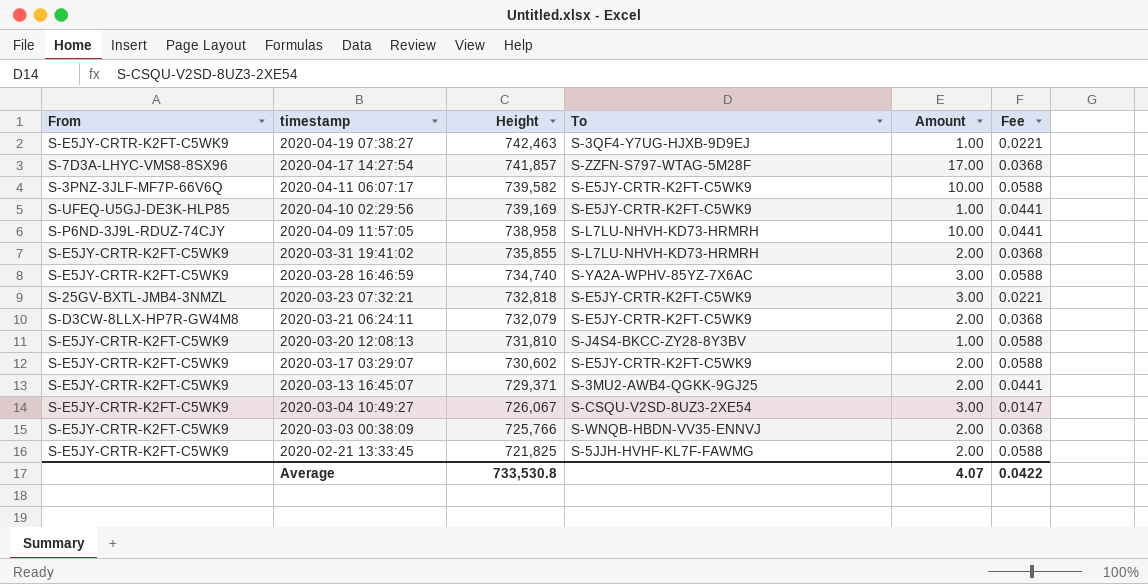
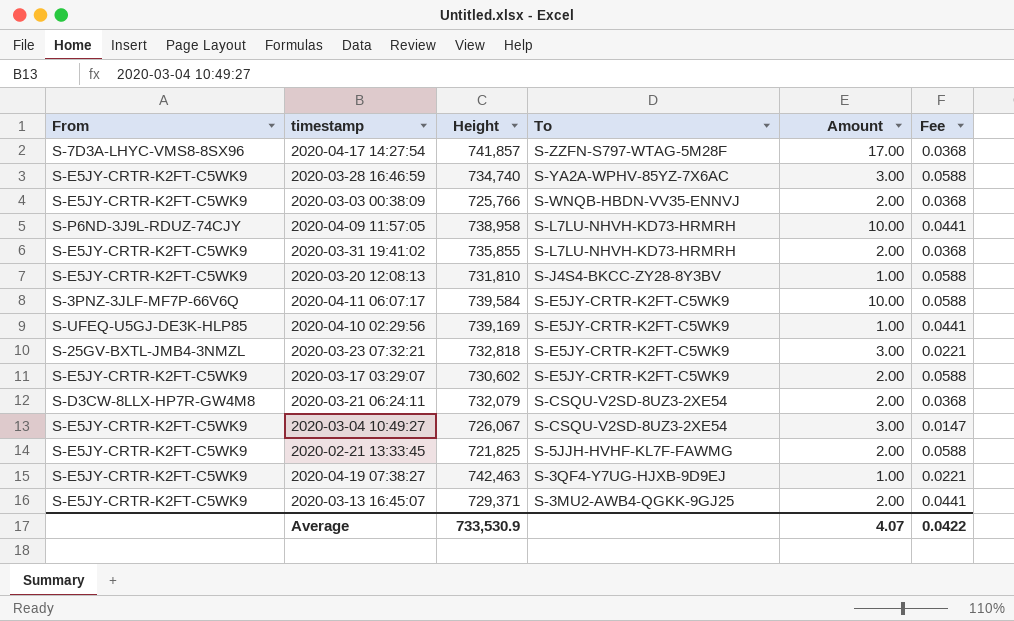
row order: timestamp descending -> To descending
2020-04-11 06:07:17 | Height: 739,582 -> 739,584
2020-03-21 06:24:11 | To: S-E5JY-CRTR-K2FT-C5WK9 -> S-CSQU-V2SD-8UZ3-2XE54
Average | Height: 733,530.8 -> 733,530.9

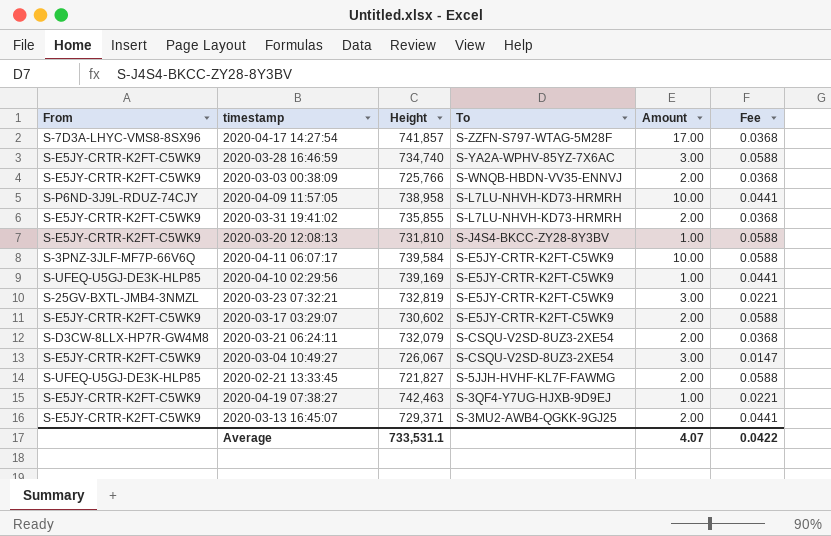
2020-03-23 07:32:21 | Height: 732,818 -> 732,819
2020-02-21 13:33:45 | From: S-E5JY-CRTR-K2FT-C5WK9 -> S-UFEQ-U5GJ-DE3K-HLP85
2020-02-21 13:33:45 | Height: 721,825 -> 721,827
Average | Height: 733,530.9 -> 733,531.1

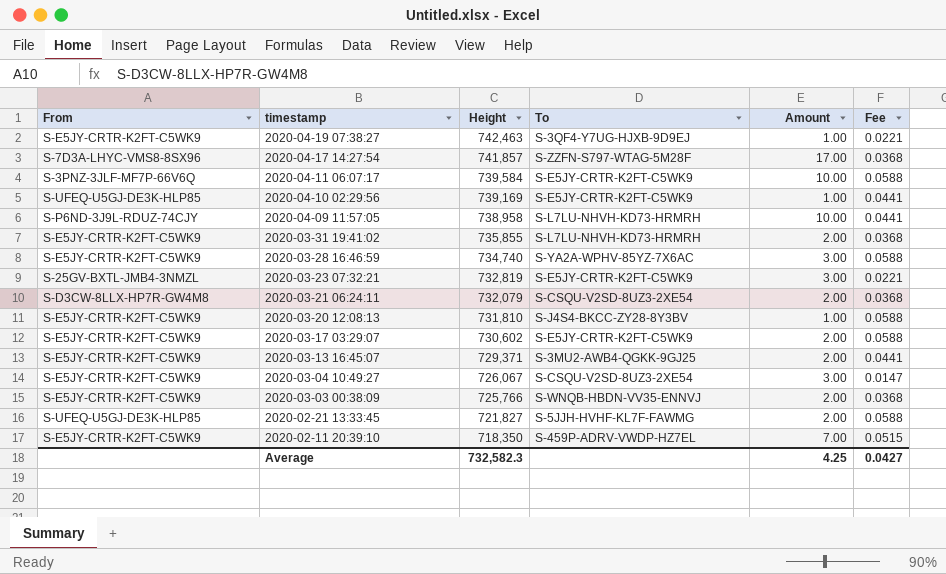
row order: To descending -> timestamp descending
row 2020-02-11 20:39:10: none -> S-E5JY-CRTR-K2FT-C5WK9 | 718,350 | S-459P-ADRV-VWDP-HZ7EL | 7.00 | 0.0515
Average | Height: 733,531.1 -> 732,582.3
Average | Amount: 4.07 -> 4.25
Average | Fee: 0.0422 -> 0.0427

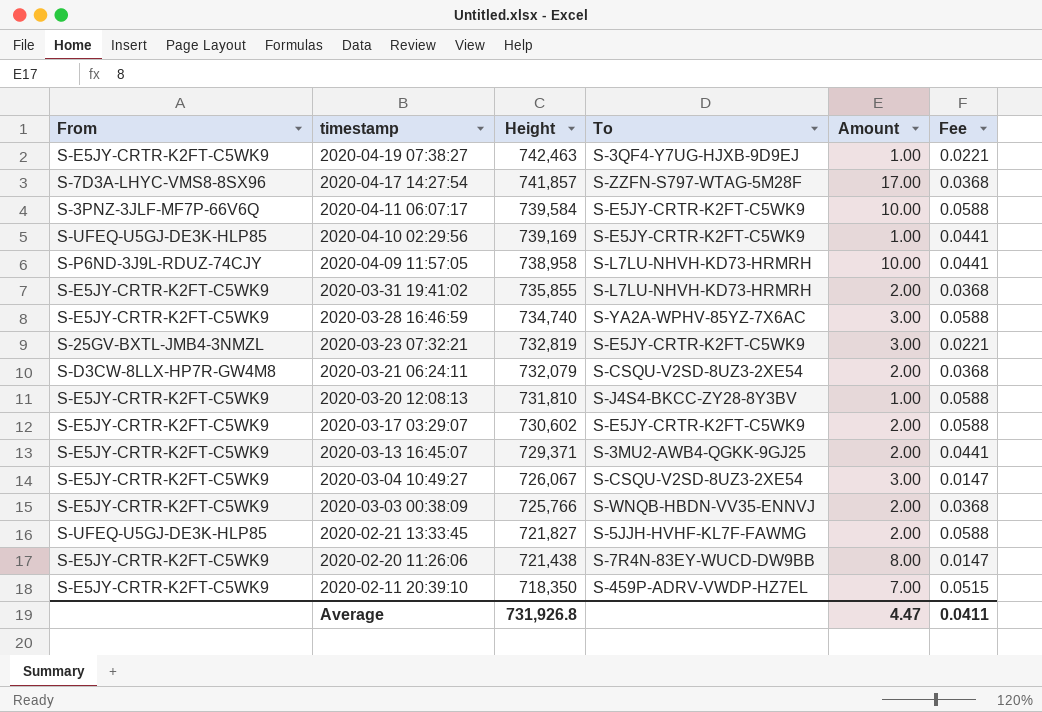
row 2020-02-20 11:26:06: none -> S-E5JY-CRTR-K2FT-C5WK9 | 721,438 | S-7R4N-83EY-WUCD-DW9BB | 8.00 | 0.0147
Average | Height: 732,582.3 -> 731,926.8
Average | Amount: 4.25 -> 4.47
Average | Fee: 0.0427 -> 0.0411

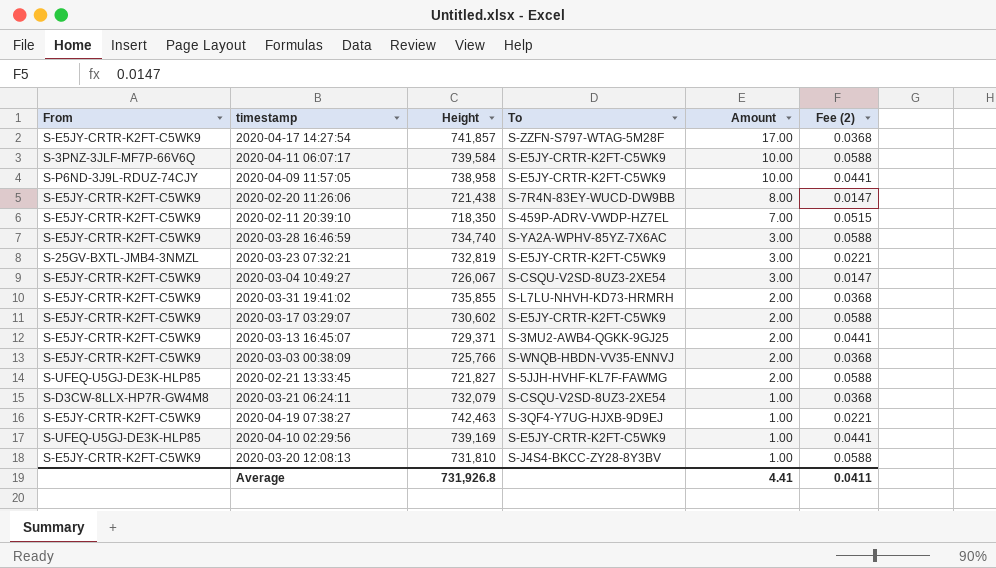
row order: timestamp descending -> Amount descending
column name: Fee -> Fee (2)
2020-04-17 14:27:54 | From: S-7D3A-LHYC-VMS8-8SX96 -> S-E5JY-CRTR-K2FT-C5WK9
2020-04-09 11:57:05 | To: S-L7LU-NHVH-KD73-HRMRH -> S-E5JY-CRTR-K2FT-C5WK9
2020-03-21 06:24:11 | Amount: 2.00 -> 1.00
Average | Amount: 4.47 -> 4.41

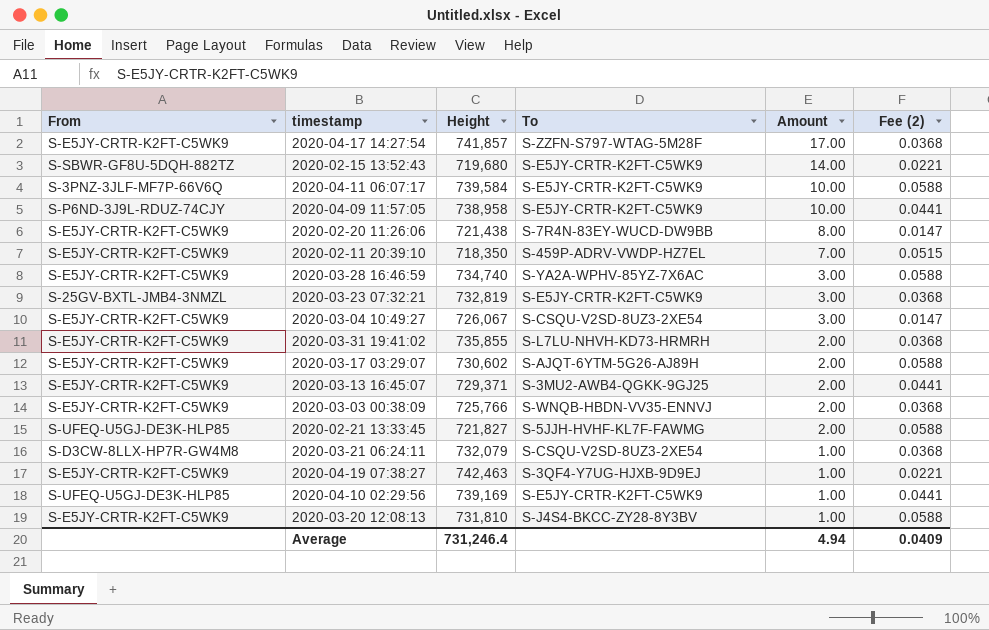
row 2020-02-15 13:52:43: none -> S-SBWR-GF8U-5DQH-882TZ | 719,680 | S-E5JY-CRTR-K2FT-C5WK9 | 14.00 | 0.0221
2020-03-23 07:32:21 | Fee (2): 0.0221 -> 0.0368
2020-03-17 03:29:07 | To: S-E5JY-CRTR-K2FT-C5WK9 -> S-AJQT-6YTM-5G26-AJ89H
Average | Height: 731,926.8 -> 731,246.4
Average | Amount: 4.41 -> 4.94
Average | Fee (2): 0.0411 -> 0.0409

